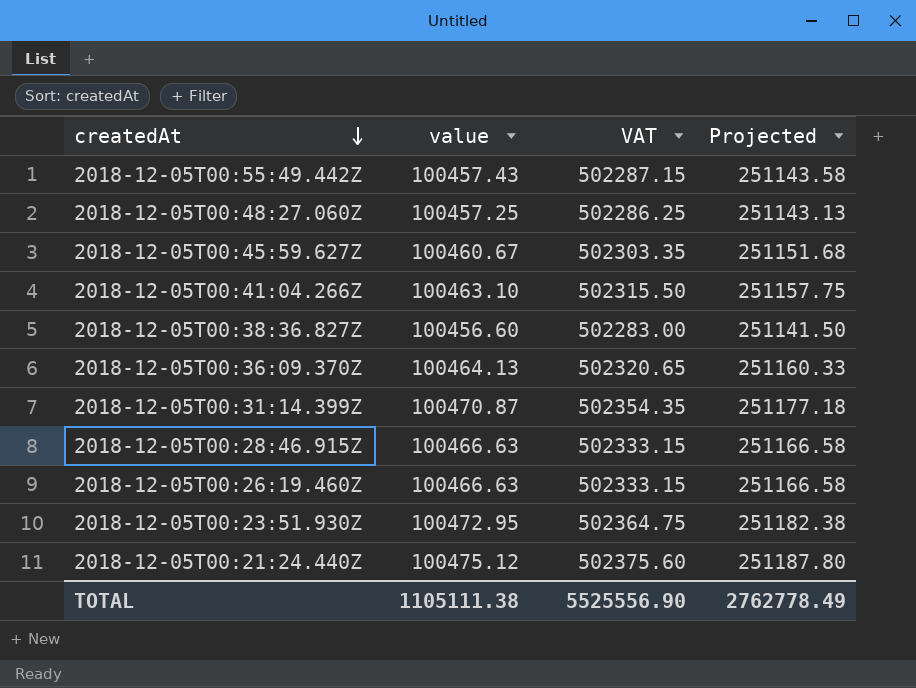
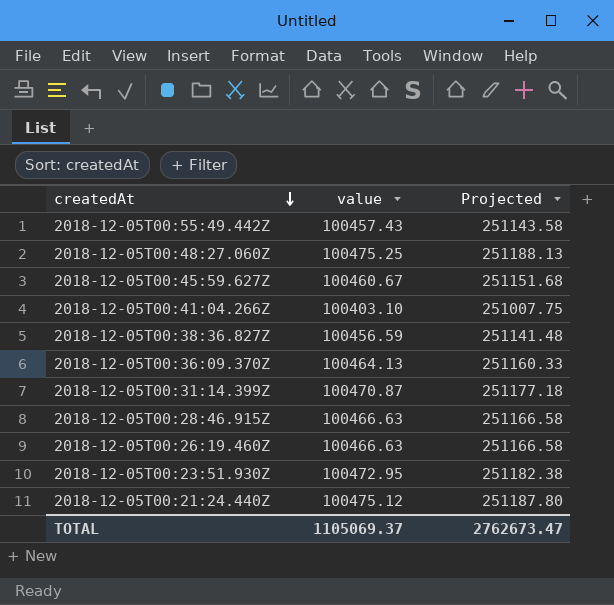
column VAT | formula: [value] * 5 -> none
2018-12-05T00:48:27.060Z | value: 100457.25 -> 100475.25
2018-12-05T00:48:27.060Z | Projected: 251143.13 -> 251188.13
2018-12-05T00:41:04.266Z | value: 100463.10 -> 100403.10
2018-12-05T00:41:04.266Z | Projected: 251157.75 -> 251007.75
2018-12-05T00:38:36.827Z | value: 100456.60 -> 100456.59
2018-12-05T00:38:36.827Z | Projected: 251141.50 -> 251141.48
TOTAL | value: 1105111.38 -> 1105069.37
TOTAL | Projected: 2762778.49 -> 2762673.47

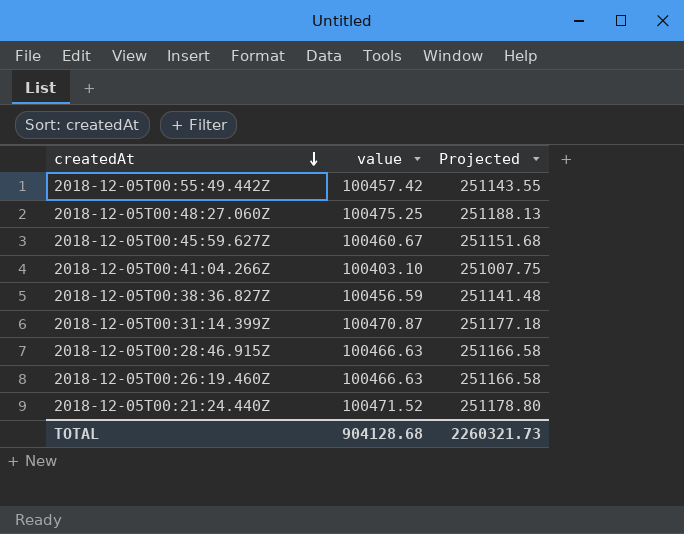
row 2018-12-05T00:36:09.370Z: 100464.13 | 251160.33 -> none
row 2018-12-05T00:23:51.930Z: 100472.95 | 251182.38 -> none
2018-12-05T00:55:49.442Z | value: 100457.43 -> 100457.42
2018-12-05T00:55:49.442Z | Projected: 251143.58 -> 251143.55
2018-12-05T00:21:24.440Z | value: 100475.12 -> 100471.52
2018-12-05T00:21:24.440Z | Projected: 251187.80 -> 251178.80
TOTAL | value: 1105069.37 -> 904128.68
TOTAL | Projected: 2762673.47 -> 2260321.73

